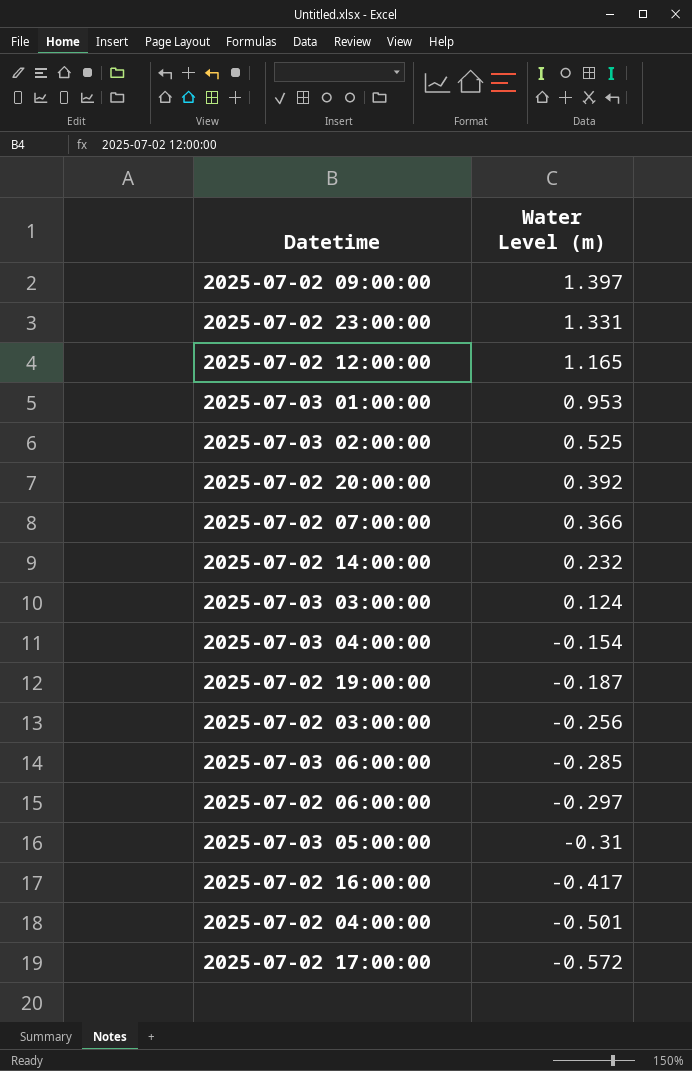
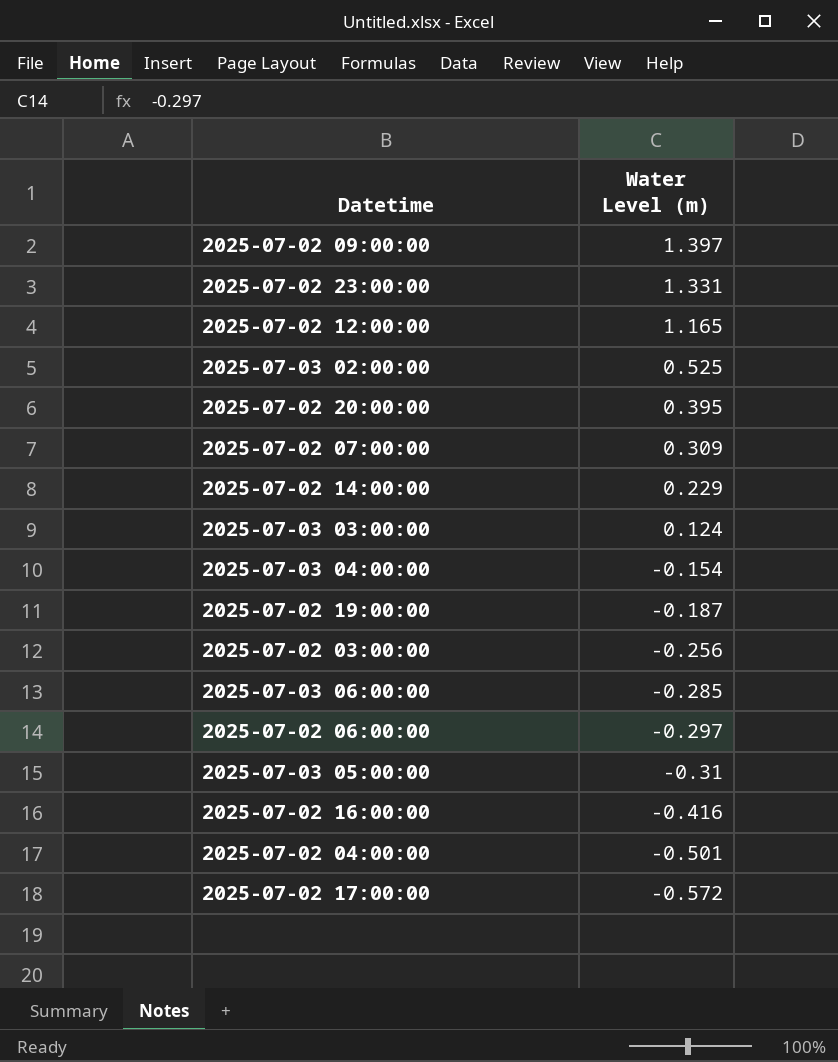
row 2025-07-03 01:00:00: 0.953 -> none
2025-07-02 20:00:00 | Water Level (m): 0.392 -> 0.395
2025-07-02 07:00:00 | Water Level (m): 0.366 -> 0.309
2025-07-02 14:00:00 | Water Level (m): 0.232 -> 0.229
2025-07-02 16:00:00 | Water Level (m): -0.417 -> -0.416

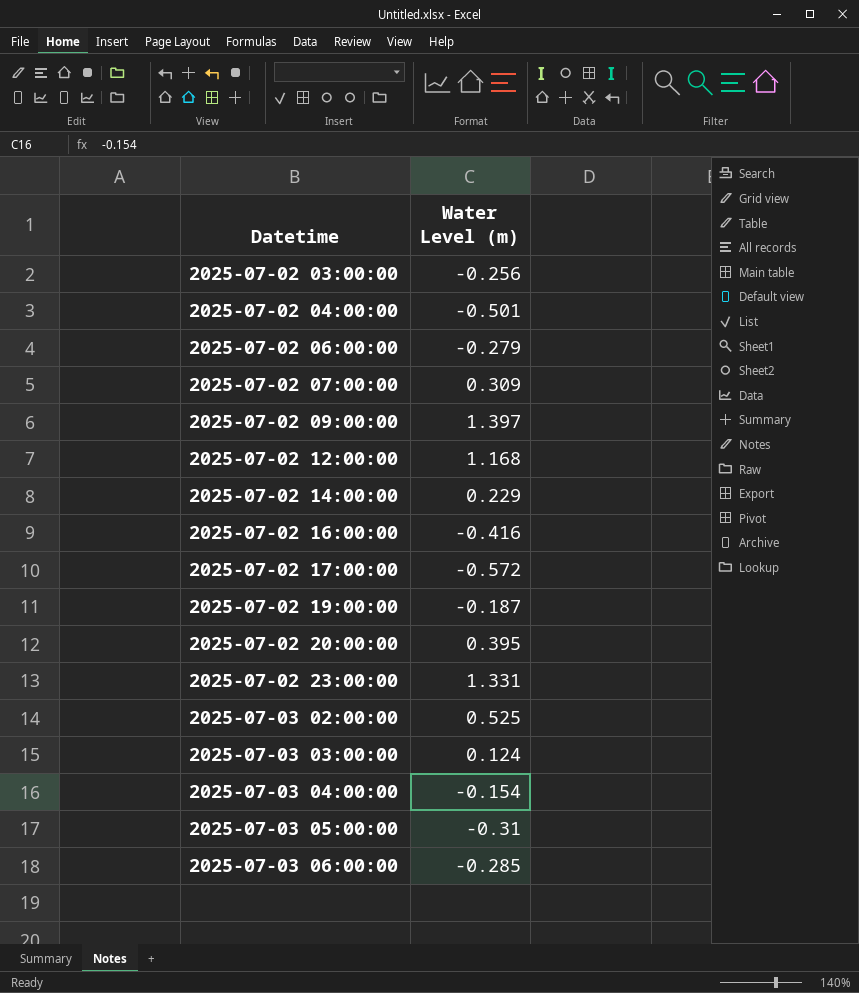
row order: Water Level (m) descending -> Datetime ascending
2025-07-02 06:00:00 | Water Level (m): -0.297 -> -0.279
2025-07-02 12:00:00 | Water Level (m): 1.165 -> 1.168

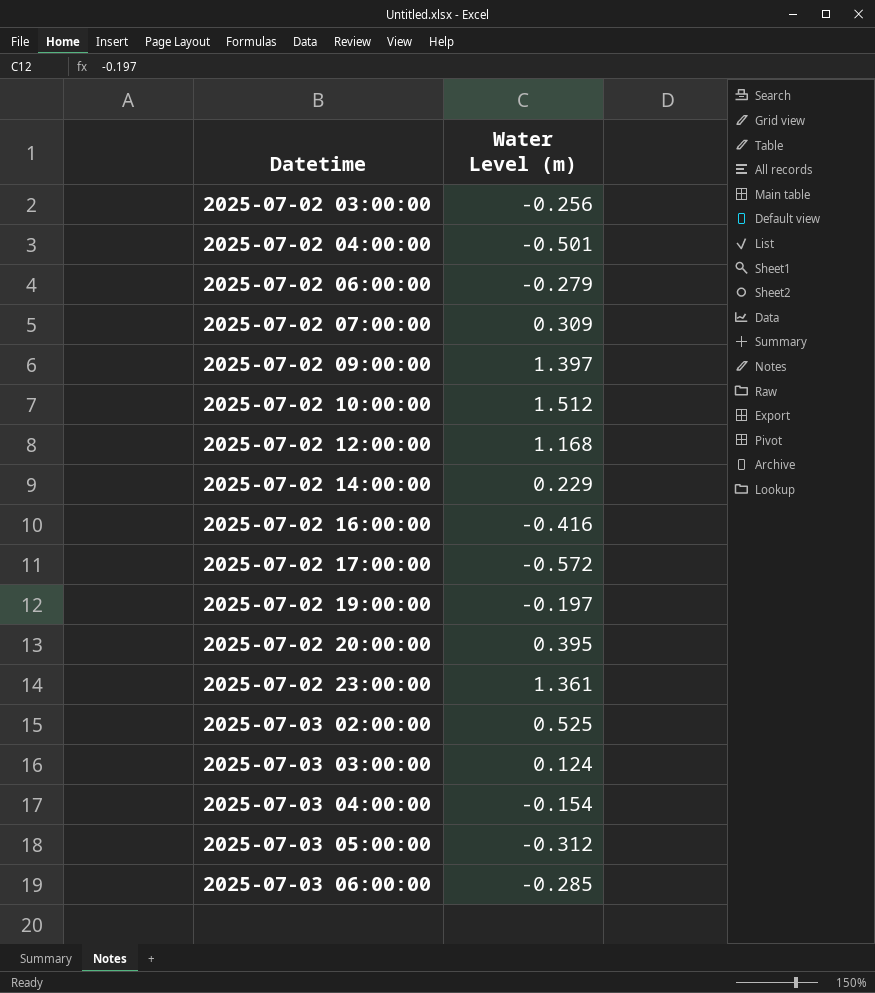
row 2025-07-02 10:00:00: none -> 1.512
2025-07-02 19:00:00 | Water Level (m): -0.187 -> -0.197
2025-07-02 23:00:00 | Water Level (m): 1.331 -> 1.361
2025-07-03 05:00:00 | Water Level (m): -0.31 -> -0.312

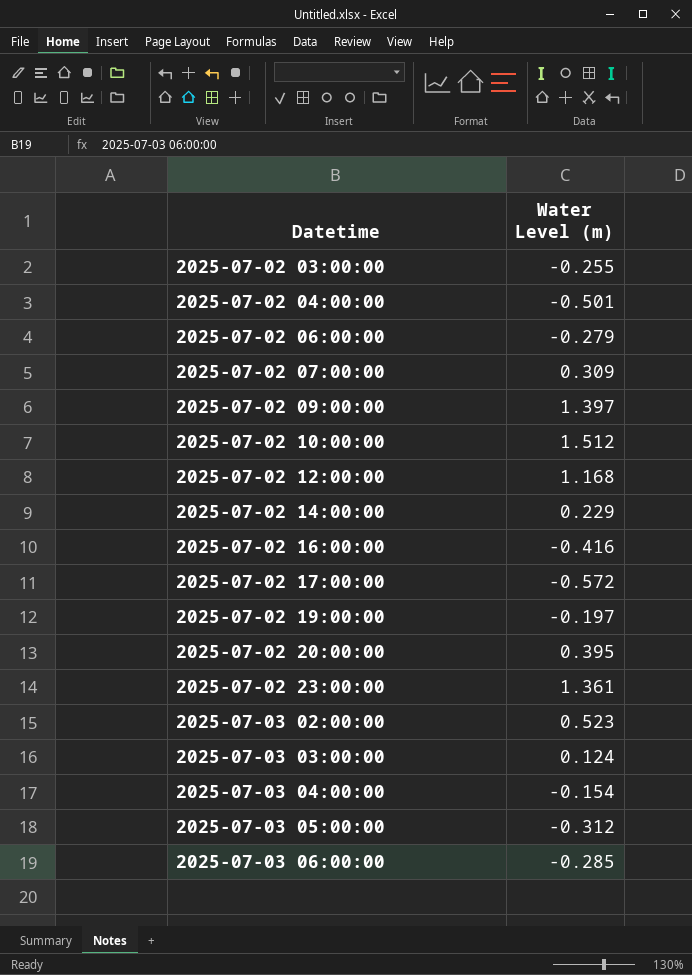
2025-07-02 03:00:00 | Water Level (m): -0.256 -> -0.255
2025-07-03 02:00:00 | Water Level (m): 0.525 -> 0.523

